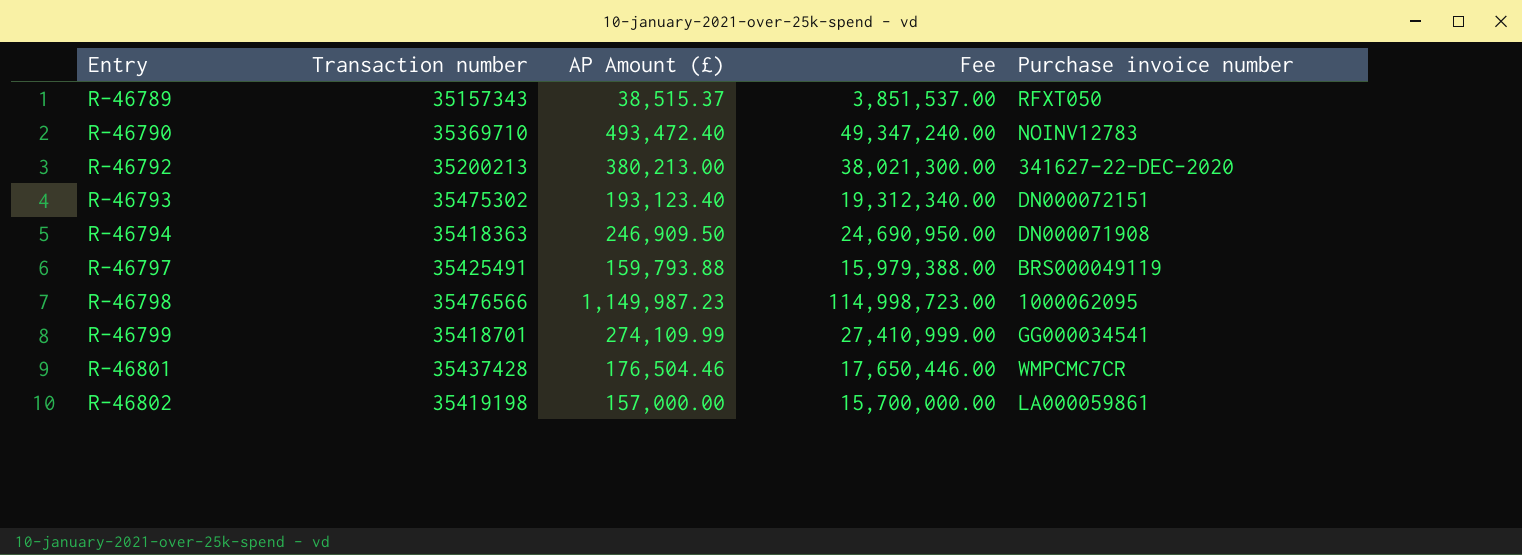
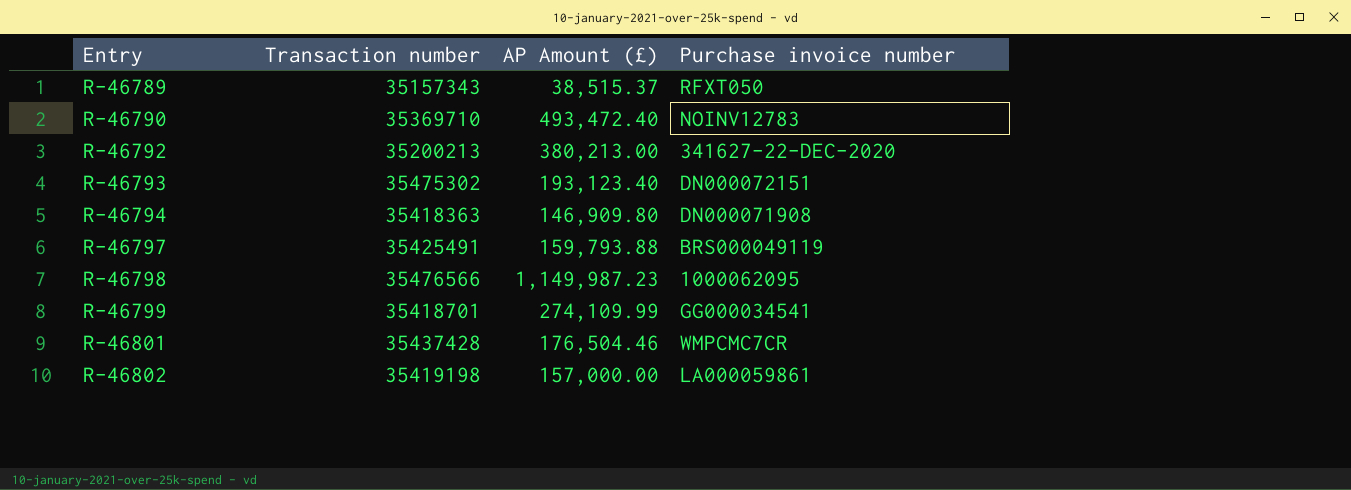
column Fee | formula: [AP Amount (£)] * 100 -> none
R-46794 | AP Amount (£): 246,909.50 -> 146,909.80

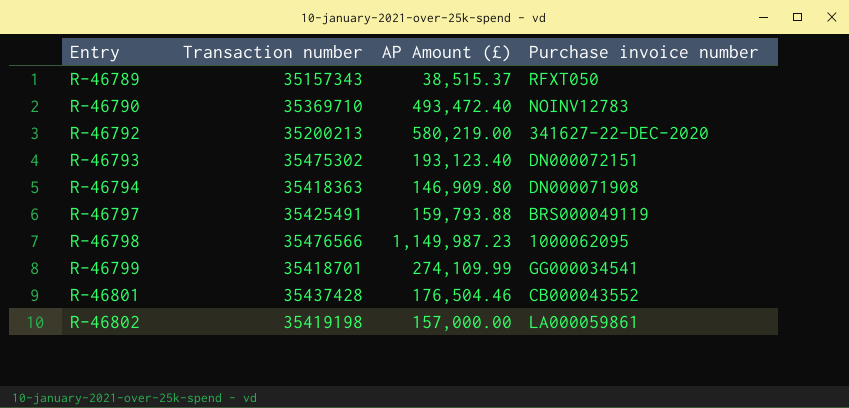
R-46792 | AP Amount (£): 380,213.00 -> 580,219.00
R-46801 | Purchase invoice number: WMPCMC7CR -> CB000043552

